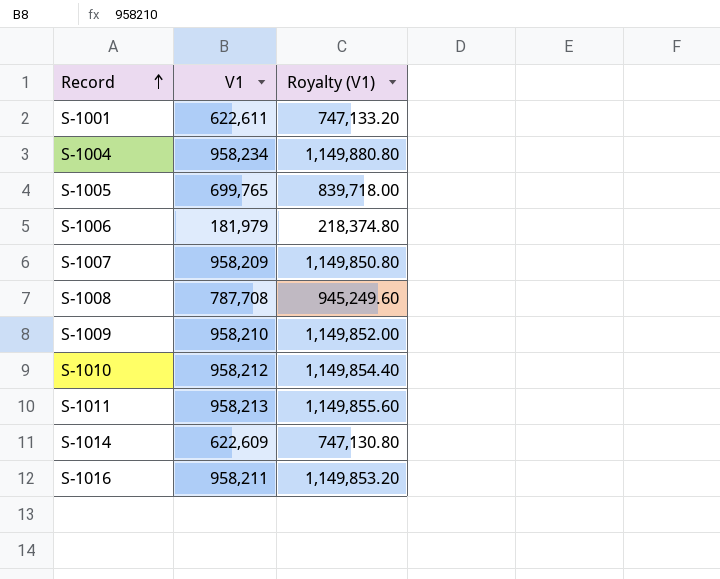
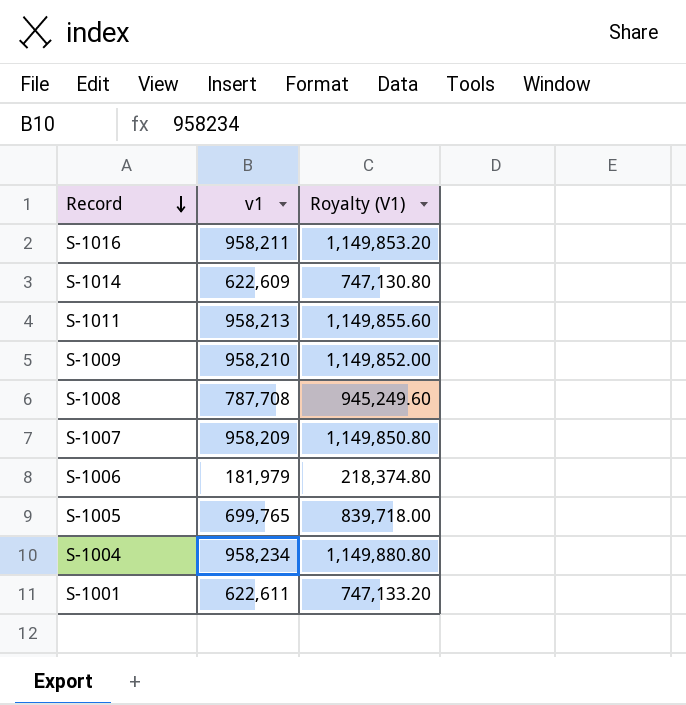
row order: Record ascending -> Record descending
column name: V1 -> v1
row S-1010: 958,212 | 1,149,854.40 -> none

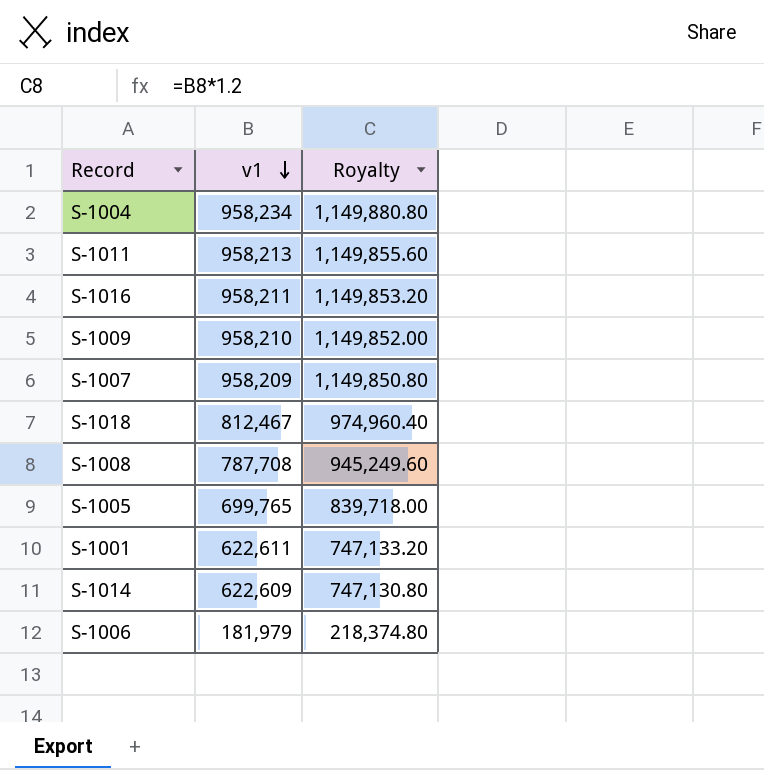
row order: Record descending -> v1 descending
column name: Royalty (V1) -> Royalty
row S-1018: none -> 812,467 | 974,960.40

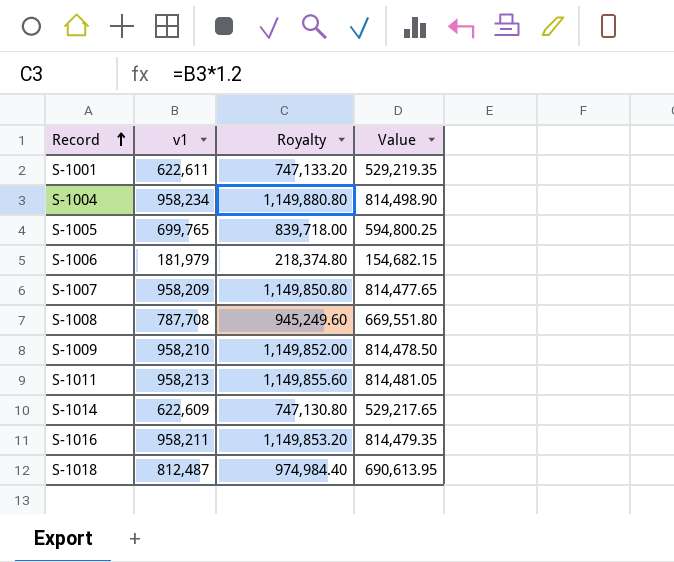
row order: v1 descending -> Record ascending
column Value | formula: none -> [v1] * 0.85
S-1018 | v1: 812,467 -> 812,487
S-1018 | Royalty: 974,960.40 -> 974,984.40

